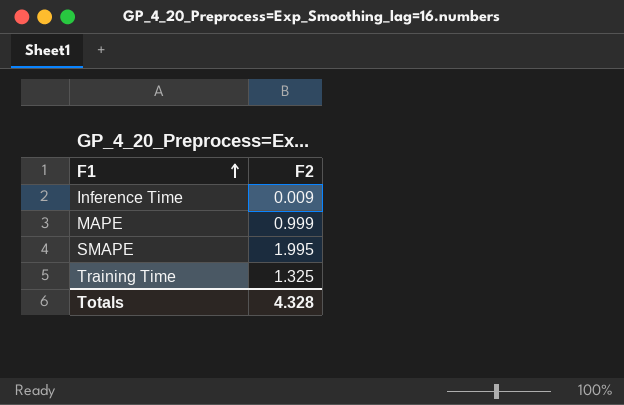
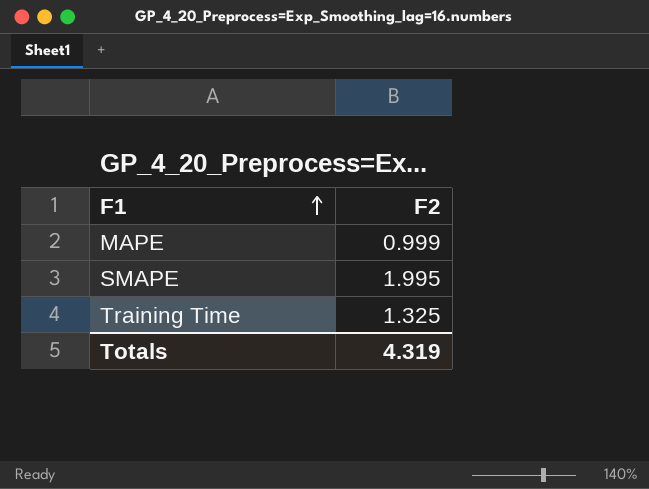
row Inference Time: 0.009 -> none
Totals | F2: 4.328 -> 4.319

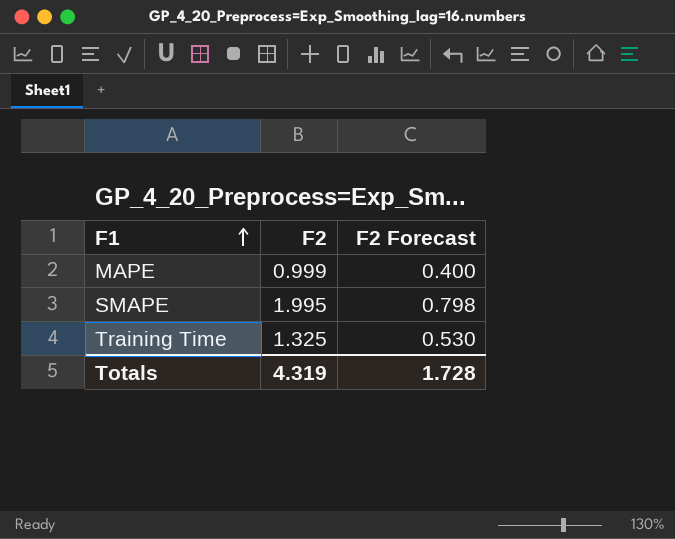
column F2 Forecast | formula: none -> [F2] * 0.4

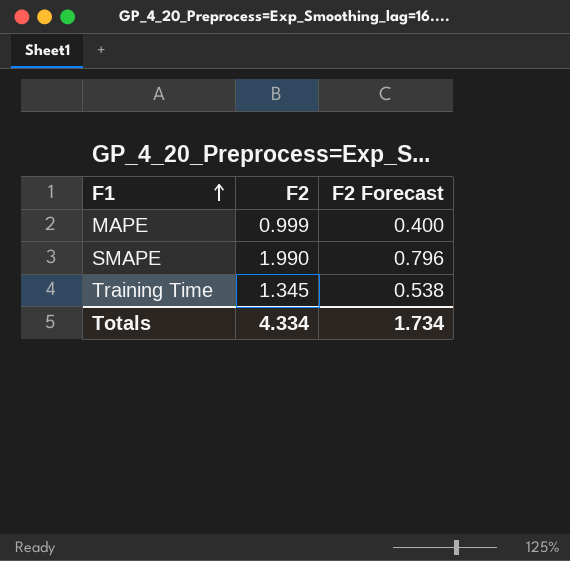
SMAPE | F2: 1.995 -> 1.990
SMAPE | F2 Forecast: 0.798 -> 0.796
Training Time | F2: 1.325 -> 1.345
Training Time | F2 Forecast: 0.530 -> 0.538
Totals | F2: 4.319 -> 4.334
Totals | F2 Forecast: 1.728 -> 1.734

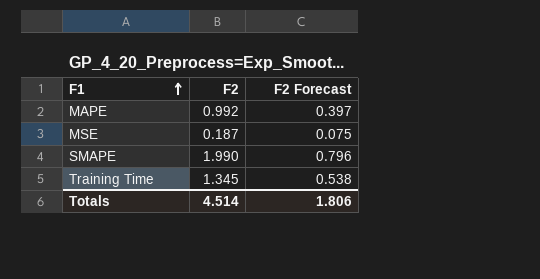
MAPE | F2: 0.999 -> 0.992
MAPE | F2 Forecast: 0.400 -> 0.397
row MSE: none -> 0.187 | 0.075
Totals | F2: 4.334 -> 4.514
Totals | F2 Forecast: 1.734 -> 1.806

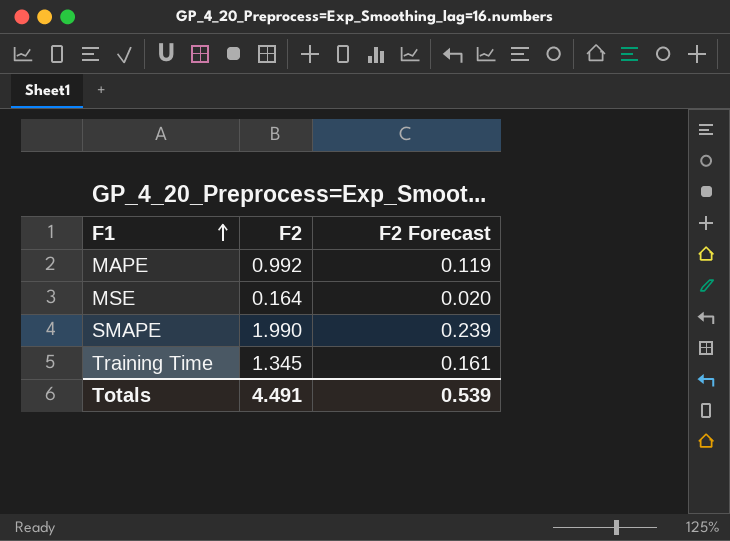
column F2 Forecast | formula: [F2] * 0.4 -> [F2] * 0.12
MSE | F2: 0.187 -> 0.164
Totals | F2: 4.514 -> 4.491
Totals | F2 Forecast: 1.806 -> 0.539

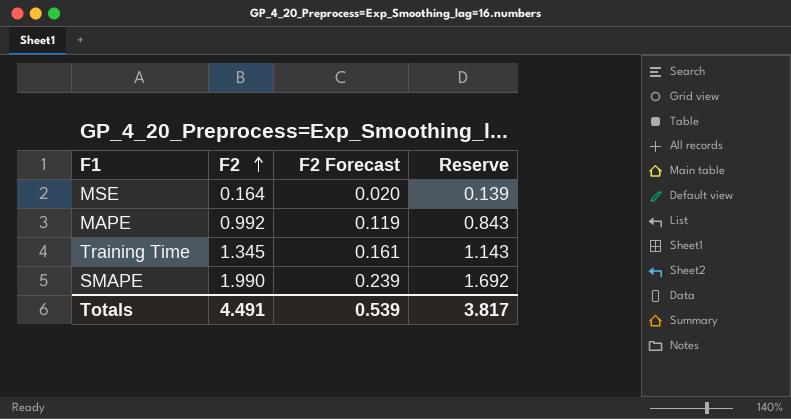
row order: F1 ascending -> F2 ascending
column Reserve | formula: none -> [F2] * 0.85

